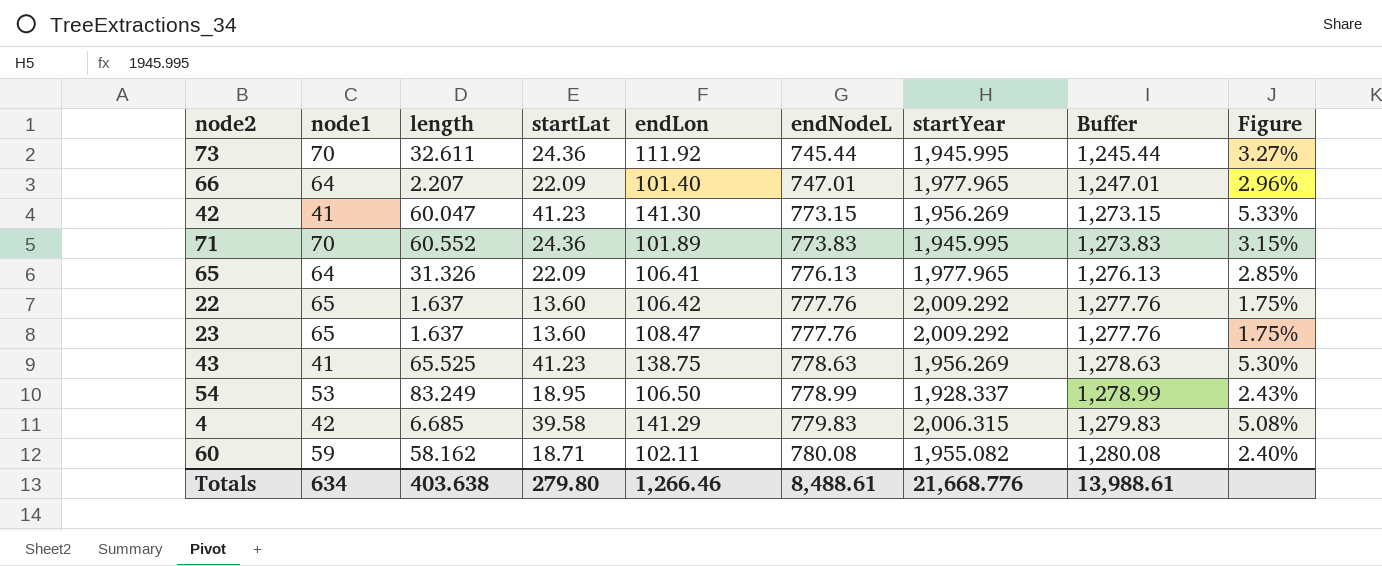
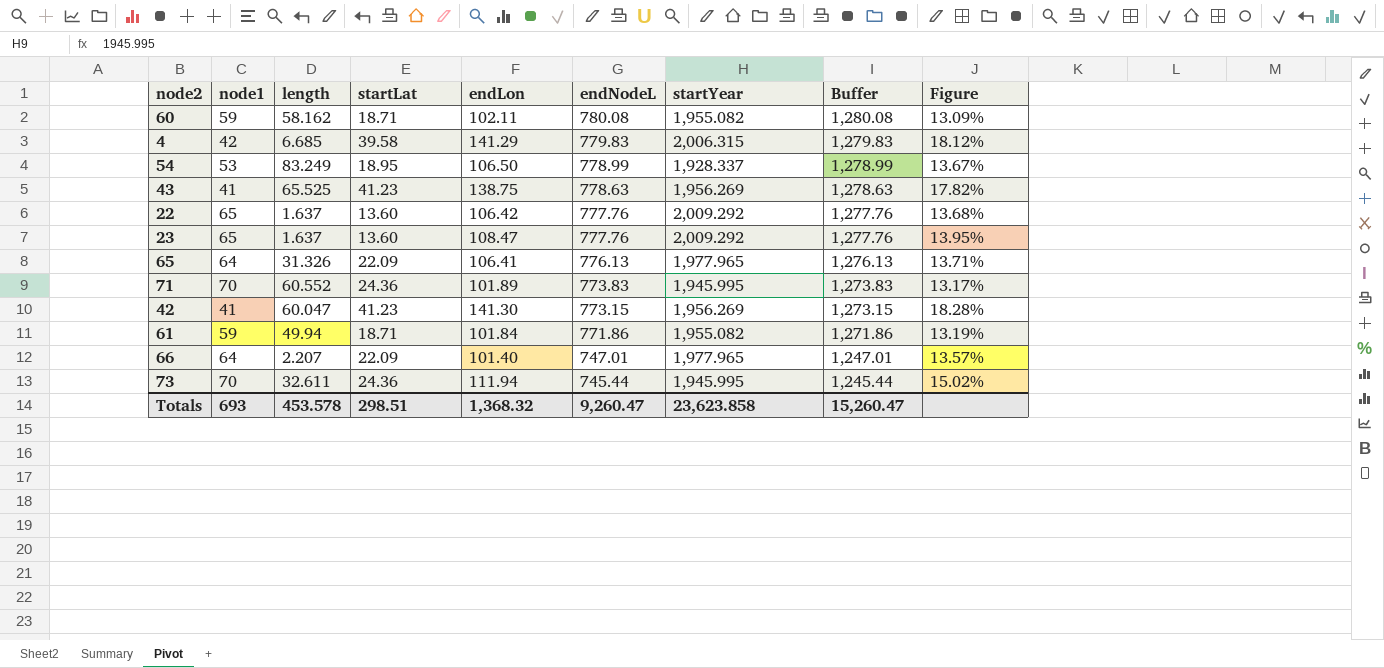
row order: endNodeL ascending -> endNodeL descending
column Figure | formula: [startLat] / [endNodeL] -> [endLon] / [endNodeL]
row 61: none -> 59 | 49.94 | 18.71 | 101.84 | 771.86 | 1,955.082 | 1,271.86 | 13.19%
73 | endLon: 111.92 -> 111.94
Totals | node1: 634 -> 693
Totals | length: 403.638 -> 453.578
Totals | startLat: 279.80 -> 298.51
Totals | endLon: 1,266.46 -> 1,368.32
Totals | endNodeL: 8,488.61 -> 9,260.47
Totals | startYear: 21,668.776 -> 23,623.858
Totals | Buffer: 13,988.61 -> 15,260.47

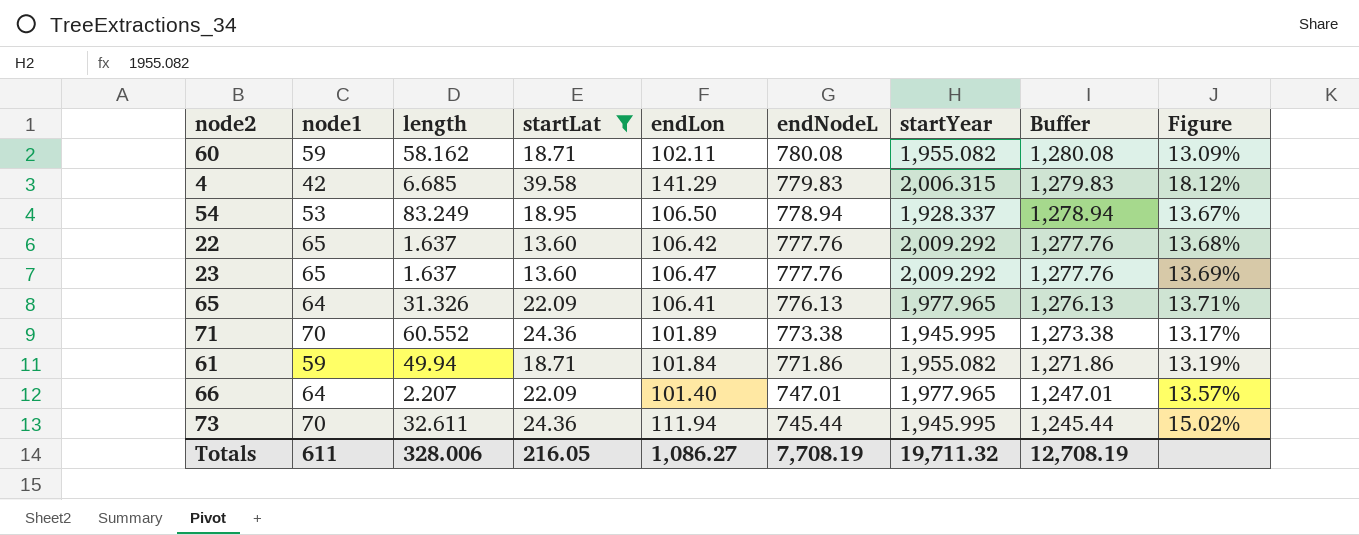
filter: none -> startLat != 41.23
54 | endNodeL: 778.99 -> 778.94
54 | Buffer: 1,278.99 -> 1,278.94
23 | endLon: 108.47 -> 106.47
23 | Figure: 13.95% -> 13.69%
71 | endNodeL: 773.83 -> 773.38
71 | Buffer: 1,273.83 -> 1,273.38
Totals | node1: 693 -> 611
Totals | length: 453.578 -> 328.006
Totals | startLat: 298.51 -> 216.05
Totals | endLon: 1,368.32 -> 1,086.27
Totals | endNodeL: 9,260.47 -> 7,708.19
Totals | startYear: 23,623.858 -> 19,711.32
Totals | Buffer: 15,260.47 -> 12,708.19

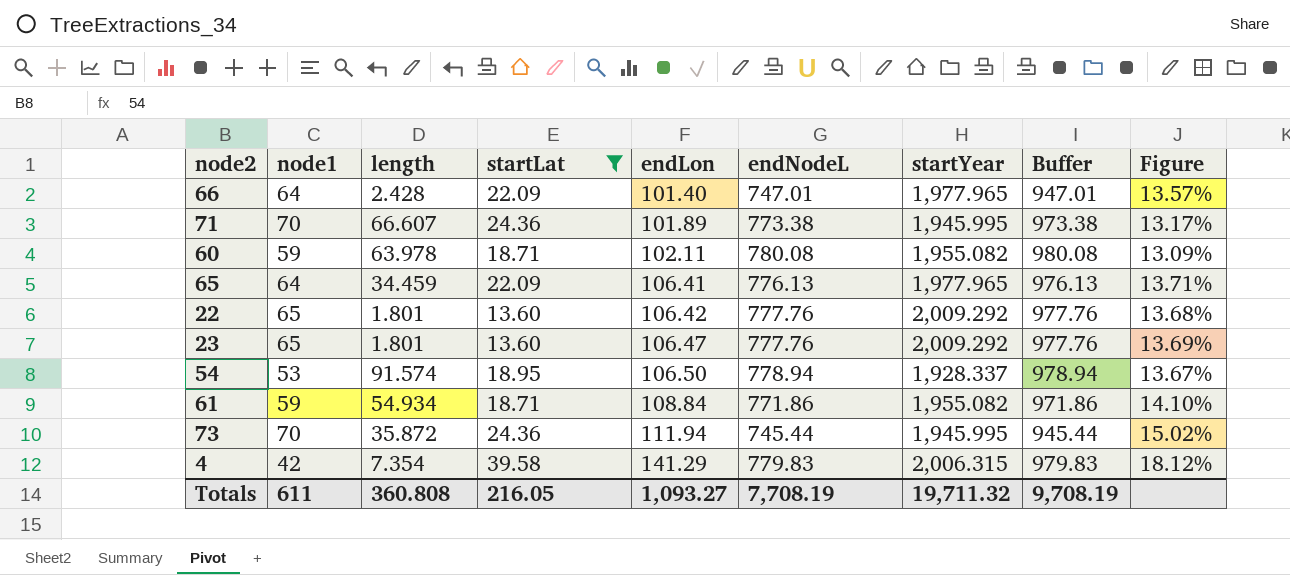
row order: endNodeL descending -> endLon ascending
column Buffer | formula: [endNodeL] + 500 -> [endNodeL] + 200
66 | length: 2.207 -> 2.428
71 | length: 60.552 -> 66.607
60 | length: 58.162 -> 63.978
65 | length: 31.326 -> 34.459
22 | length: 1.637 -> 1.801
23 | length: 1.637 -> 1.801
54 | length: 83.249 -> 91.574
61 | length: 49.94 -> 54.934
61 | endLon: 101.84 -> 108.84
61 | Figure: 13.19% -> 14.10%
73 | length: 32.611 -> 35.872
4 | length: 6.685 -> 7.354
Totals | length: 328.006 -> 360.808
Totals | endLon: 1,086.27 -> 1,093.27
Totals | Buffer: 12,708.19 -> 9,708.19

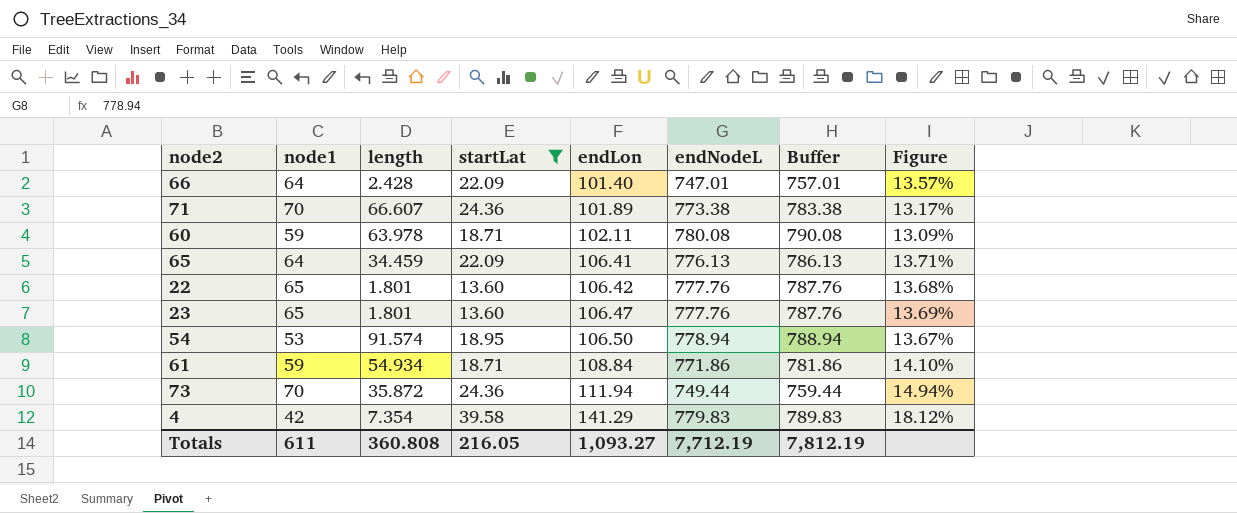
column startYear | position: 7 -> none
column Buffer | formula: [endNodeL] + 200 -> [endNodeL] + 10
73 | endNodeL: 745.44 -> 749.44
73 | Figure: 15.02% -> 14.94%
Totals | endNodeL: 7,708.19 -> 7,712.19
Totals | Buffer: 9,708.19 -> 7,812.19

